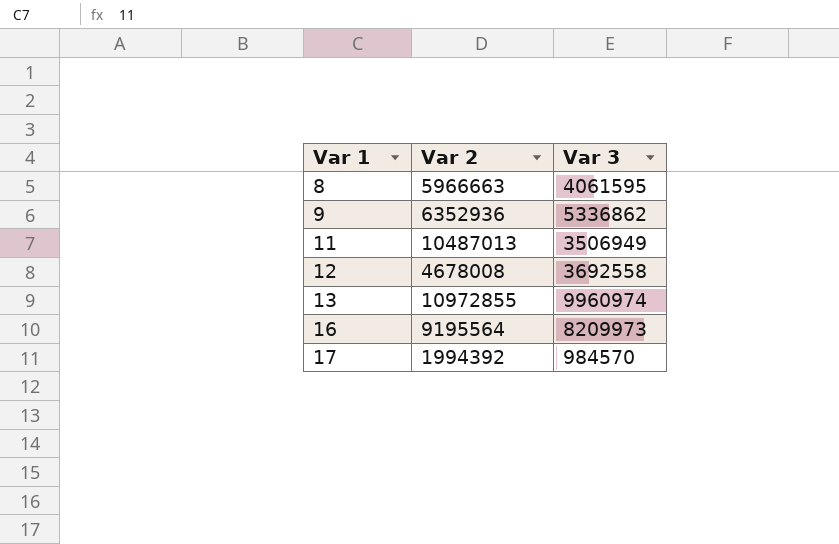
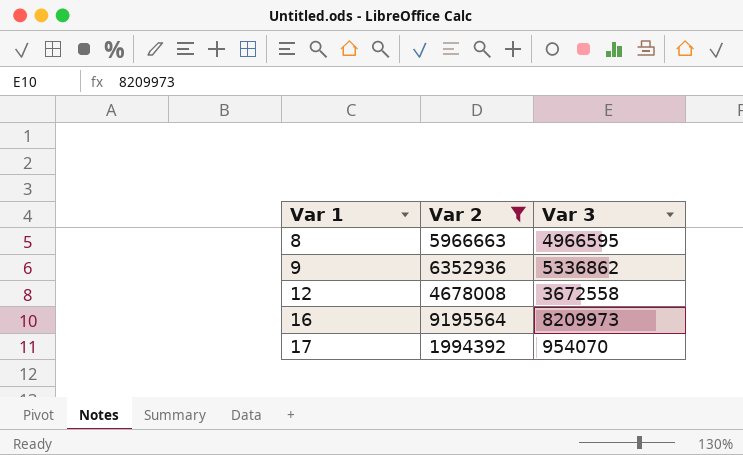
filter: none -> Var 2 <= 9195564
8 | Var 3: 4061595 -> 4966595
12 | Var 3: 3692558 -> 3672558
17 | Var 3: 984570 -> 954070

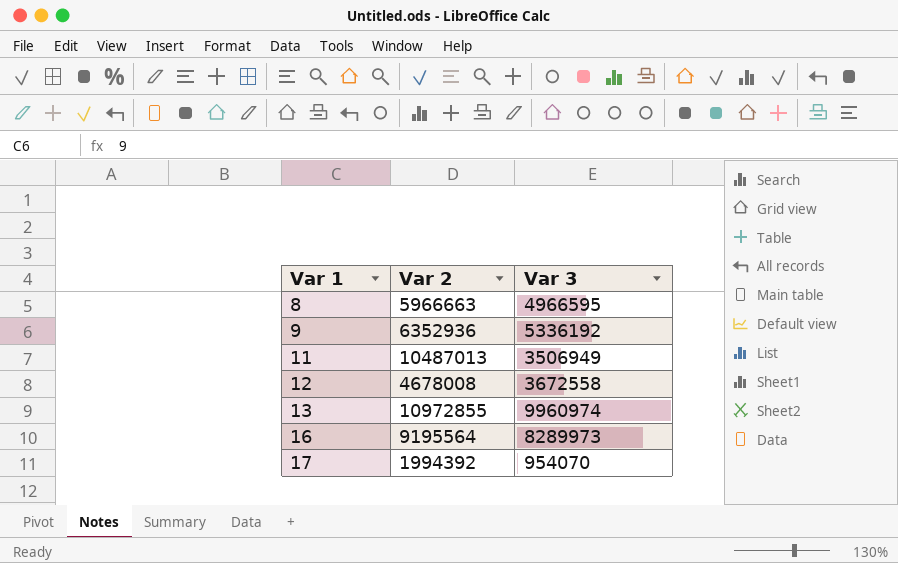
filter: Var 2 <= 9195564 -> none
9 | Var 3: 5336862 -> 5336192
16 | Var 3: 8209973 -> 8289973

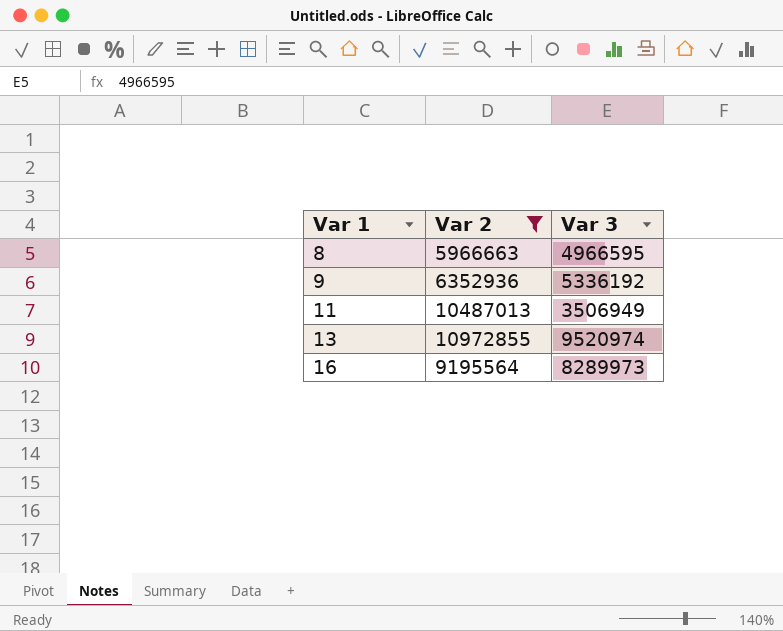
filter: none -> Var 2 >= 5966663
13 | Var 3: 9960974 -> 9520974

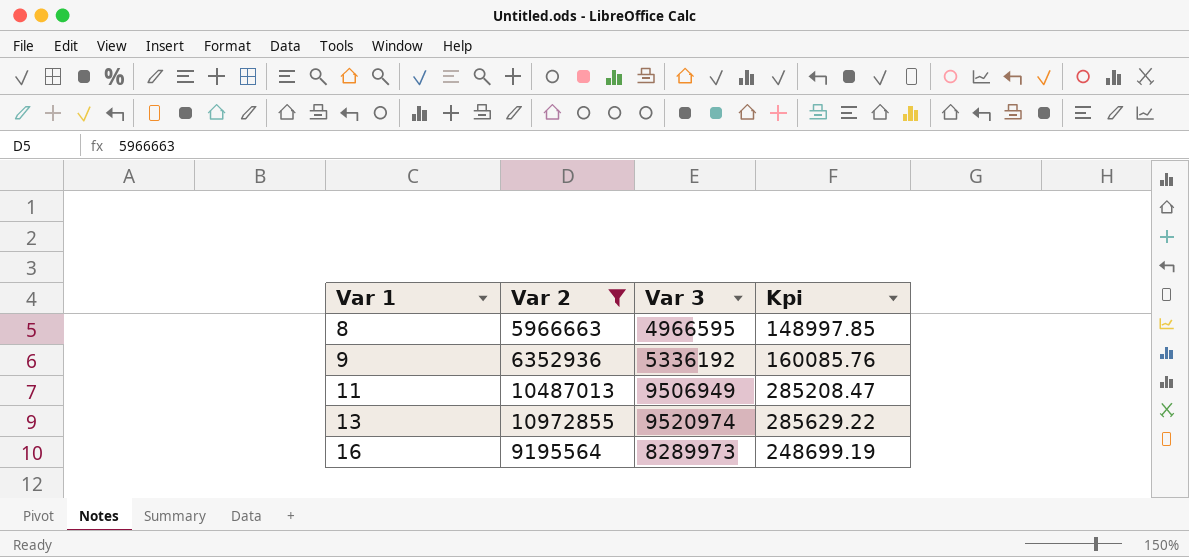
column Kpi | formula: none -> [Var 3] * 0.03
11 | Var 3: 3506949 -> 9506949

